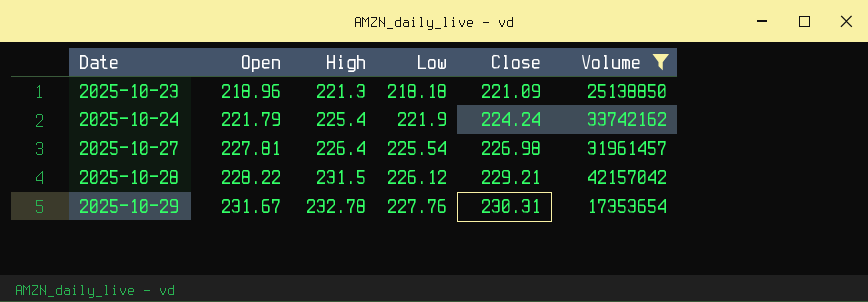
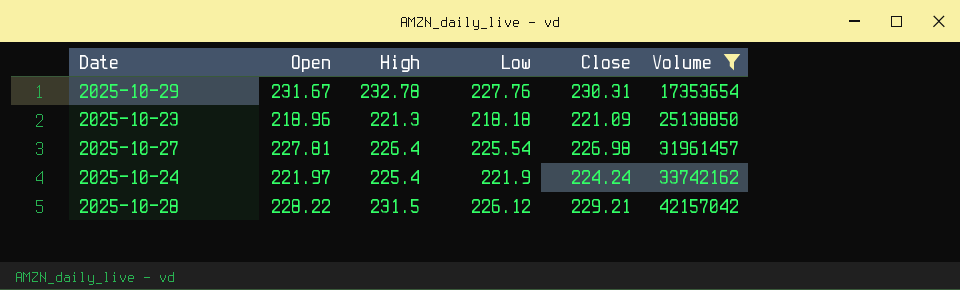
row order: Date ascending -> Volume ascending
2025-10-24 | Open: 221.79 -> 221.97

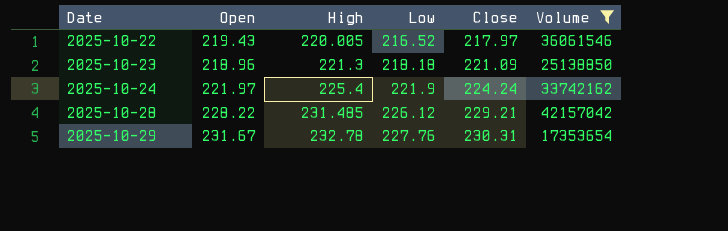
row order: Volume ascending -> Date ascending
row 2025-10-27: 227.81 | 226.4 | 225.54 | 226.98 | 31961457 -> none
row 2025-10-22: none -> 219.43 | 220.005 | 216.52 | 217.97 | 36061546
2025-10-28 | High: 231.5 -> 231.485

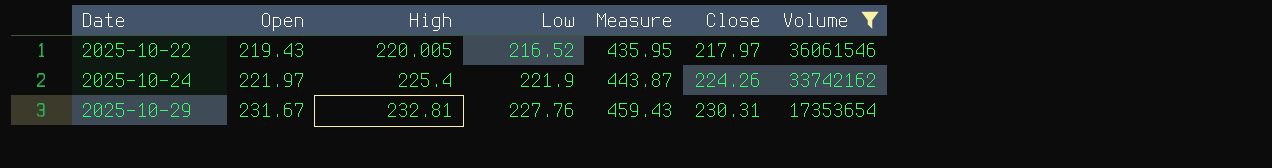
column Measure | formula: none -> [Open] + [Low]
row 2025-10-23: 218.96 | 221.3 | 218.18 | 221.09 | 25138850 -> none
row 2025-10-28: 228.22 | 231.485 | 226.12 | 229.21 | 42157042 -> none
2025-10-24 | Close: 224.24 -> 224.26
2025-10-29 | High: 232.78 -> 232.81

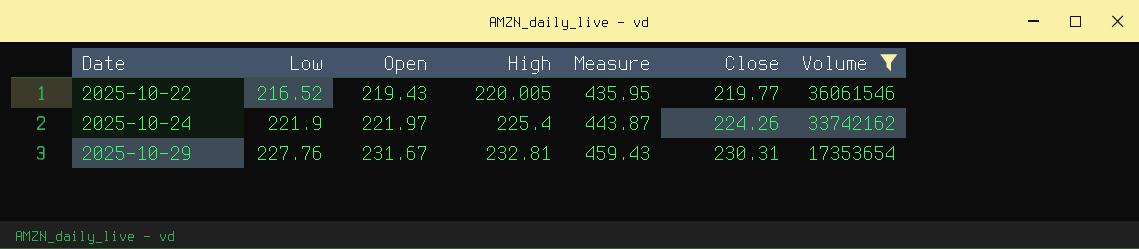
column Low | position: 4 -> 2
2025-10-22 | Close: 217.97 -> 219.77

